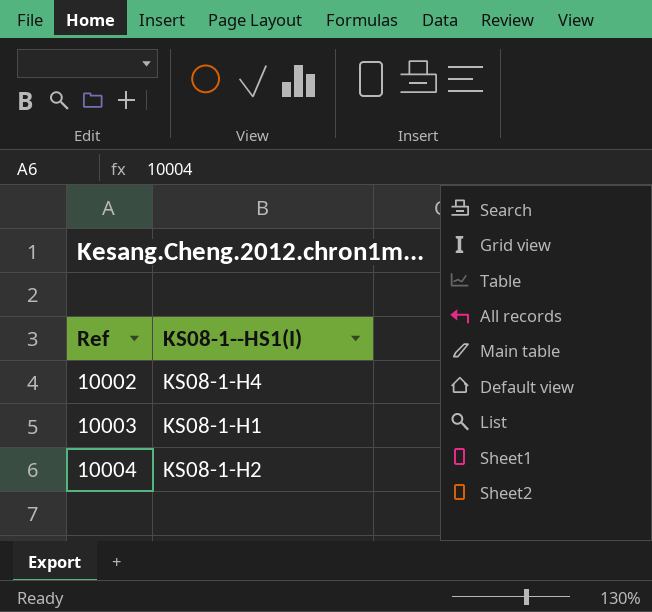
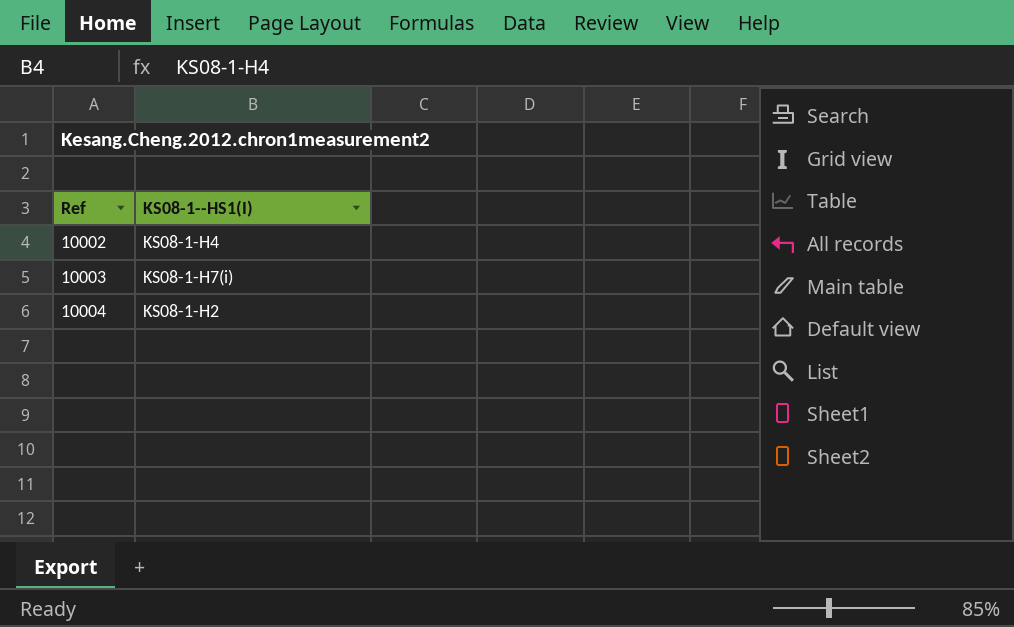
10003 | KS08-1--HS1(I): KS08-1-H1 -> KS08-1-H7(i)

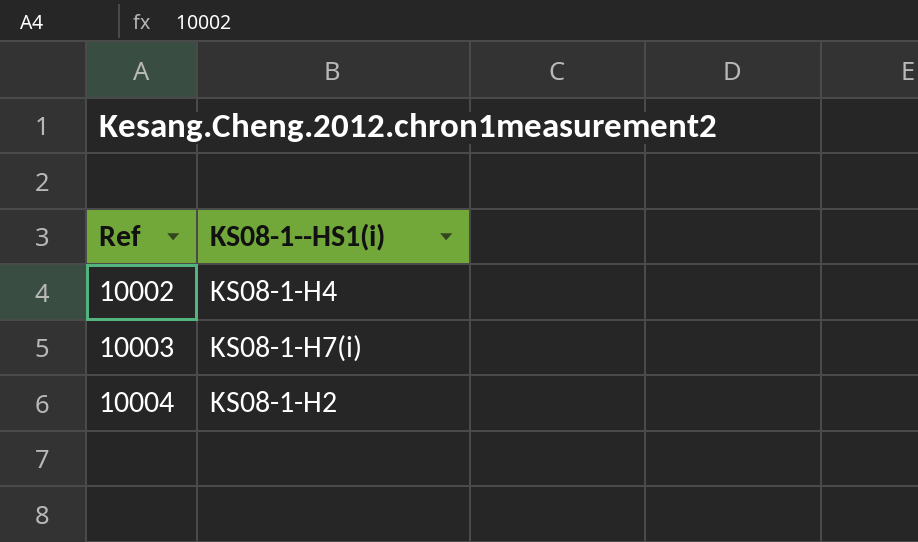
column name: KS08-1--HS1(I) -> KS08-1--HS1(i)

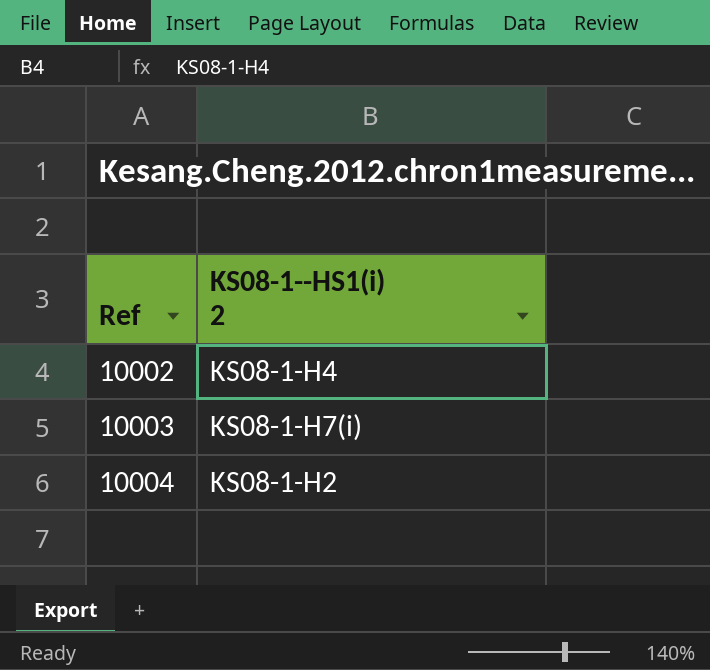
column name: KS08-1--HS1(i) -> KS08-1--HS1(i) 2

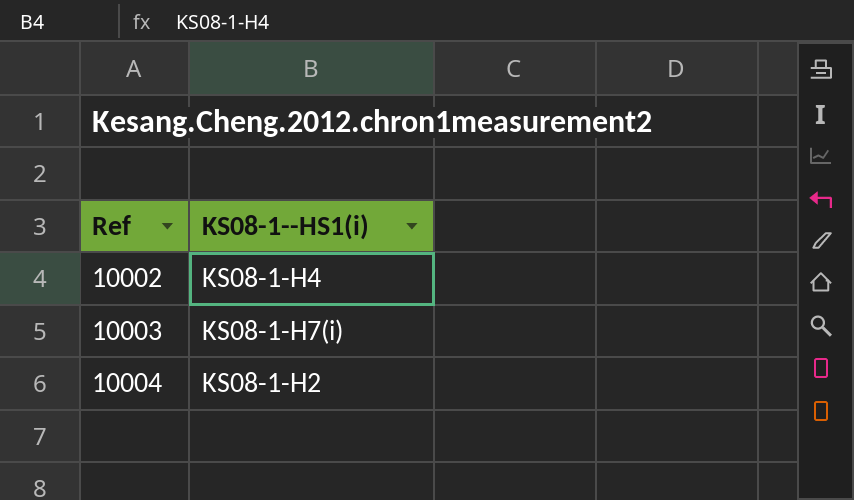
column name: KS08-1--HS1(i) 2 -> KS08-1--HS1(i)

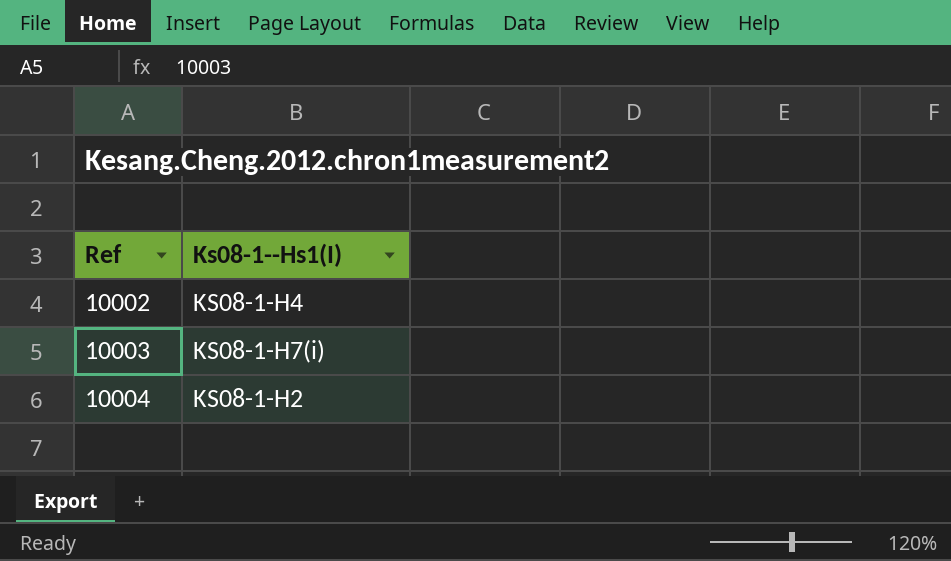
column name: KS08-1--HS1(i) -> Ks08-1--Hs1(I)

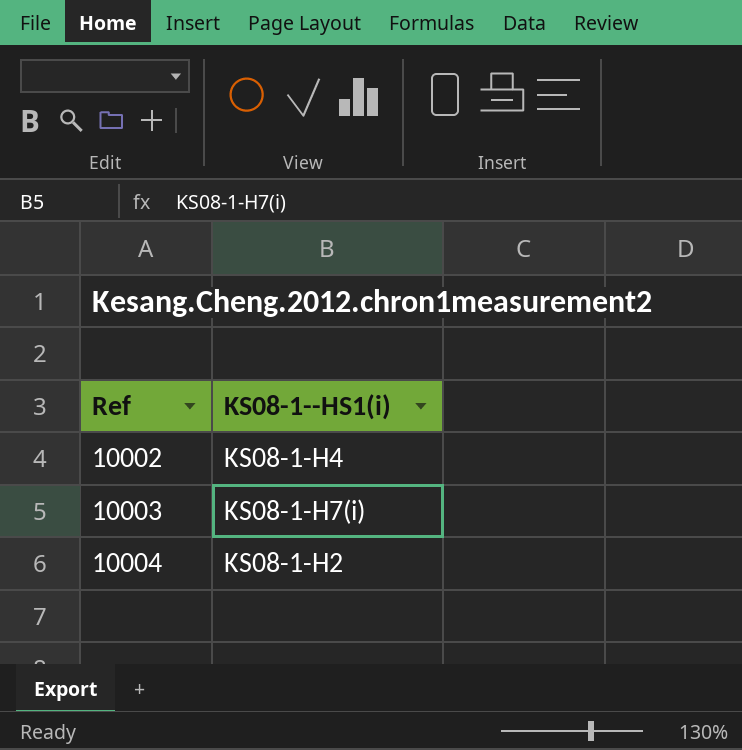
column name: Ks08-1--Hs1(I) -> KS08-1--HS1(i)

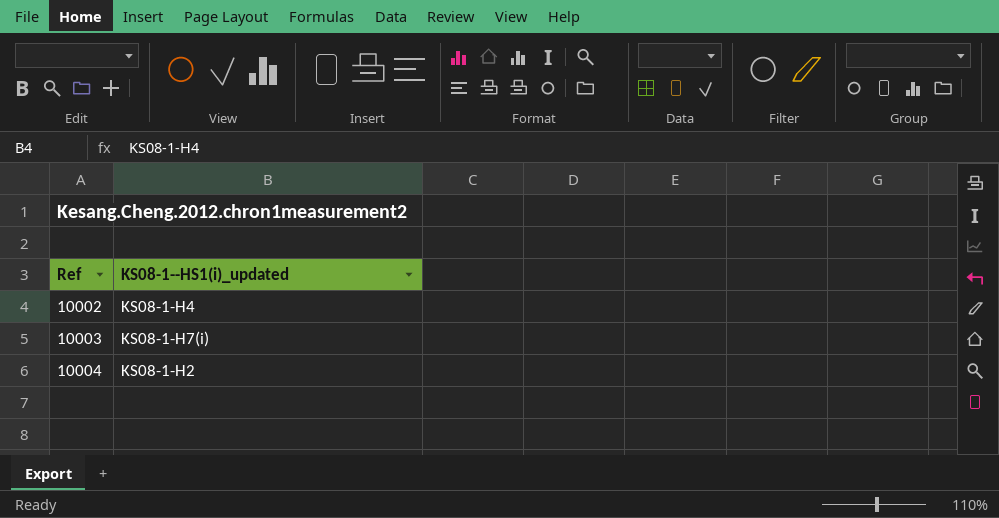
column name: KS08-1--HS1(i) -> KS08-1--HS1(i)_updated

